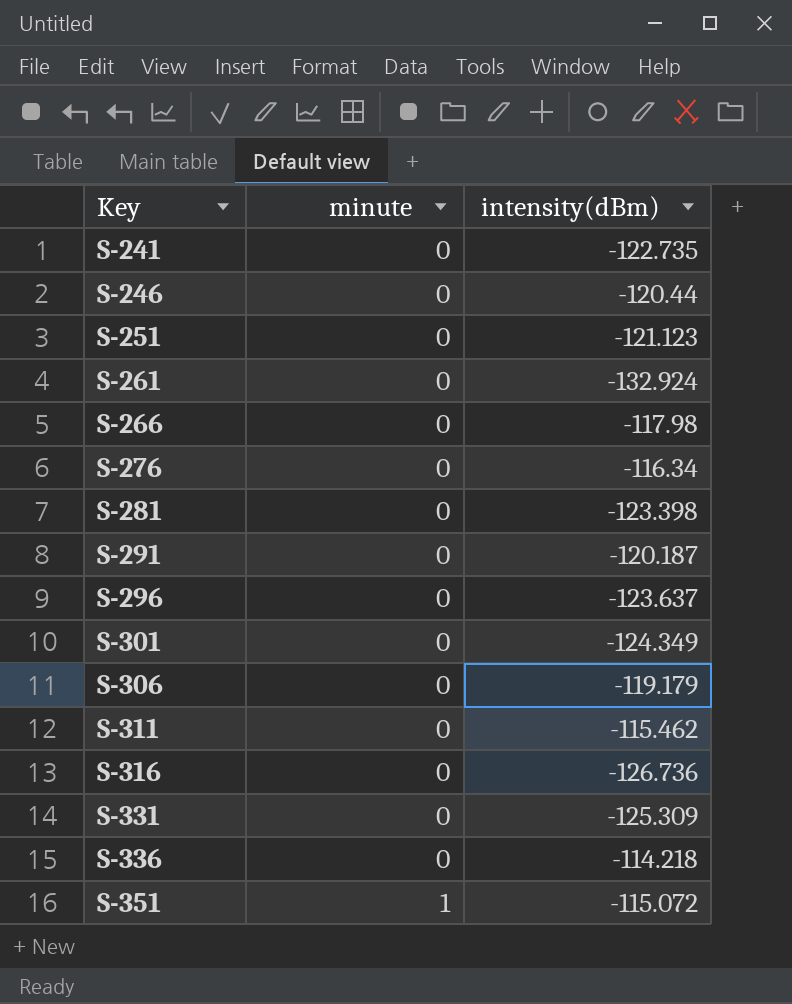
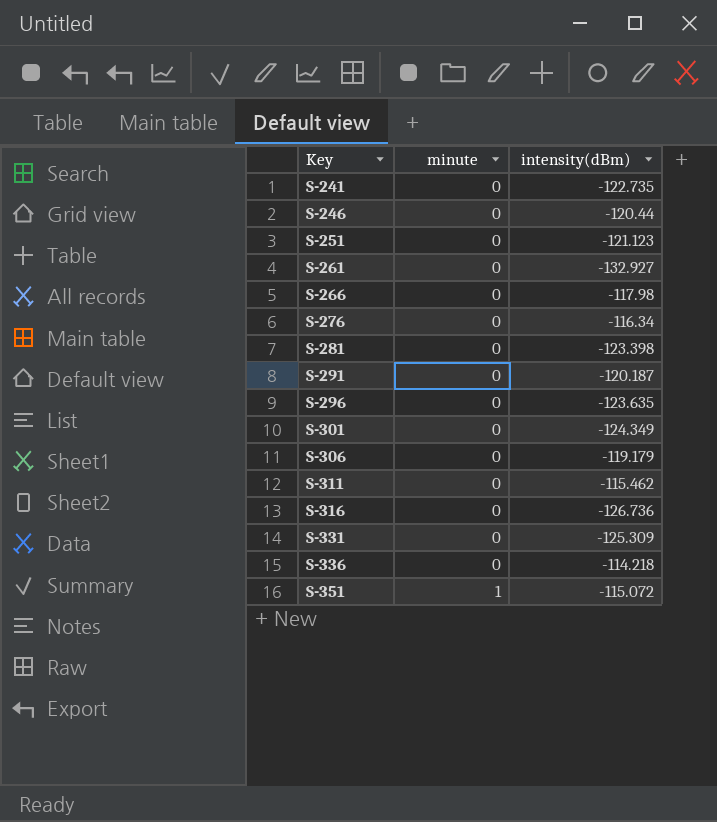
S-261 | intensity(dBm): -132.924 -> -132.927
S-296 | intensity(dBm): -123.637 -> -123.635

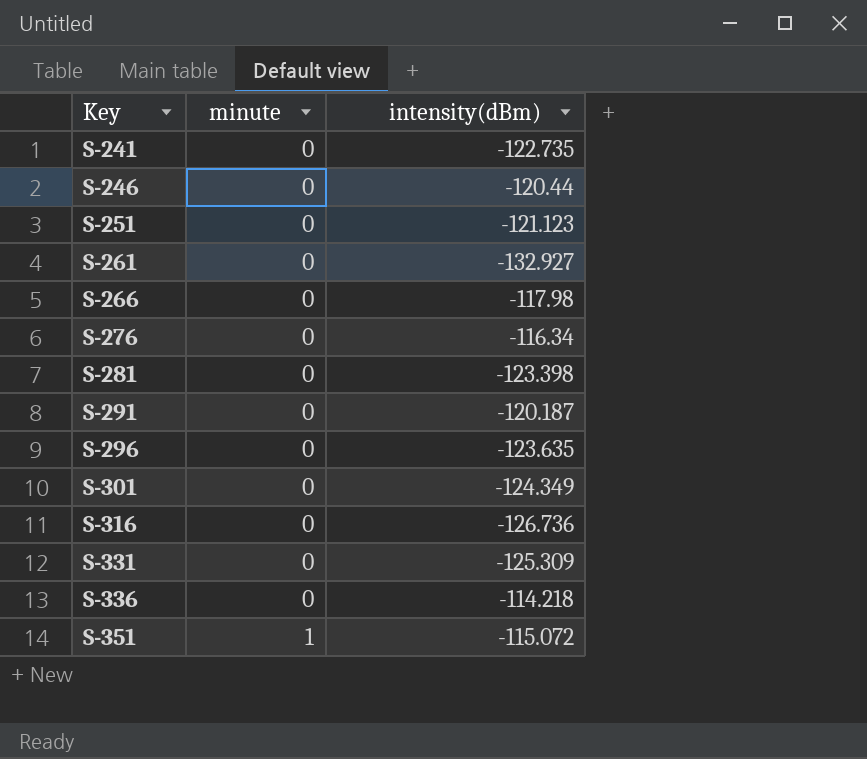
row S-306: 0 | -119.179 -> none
row S-311: 0 | -115.462 -> none

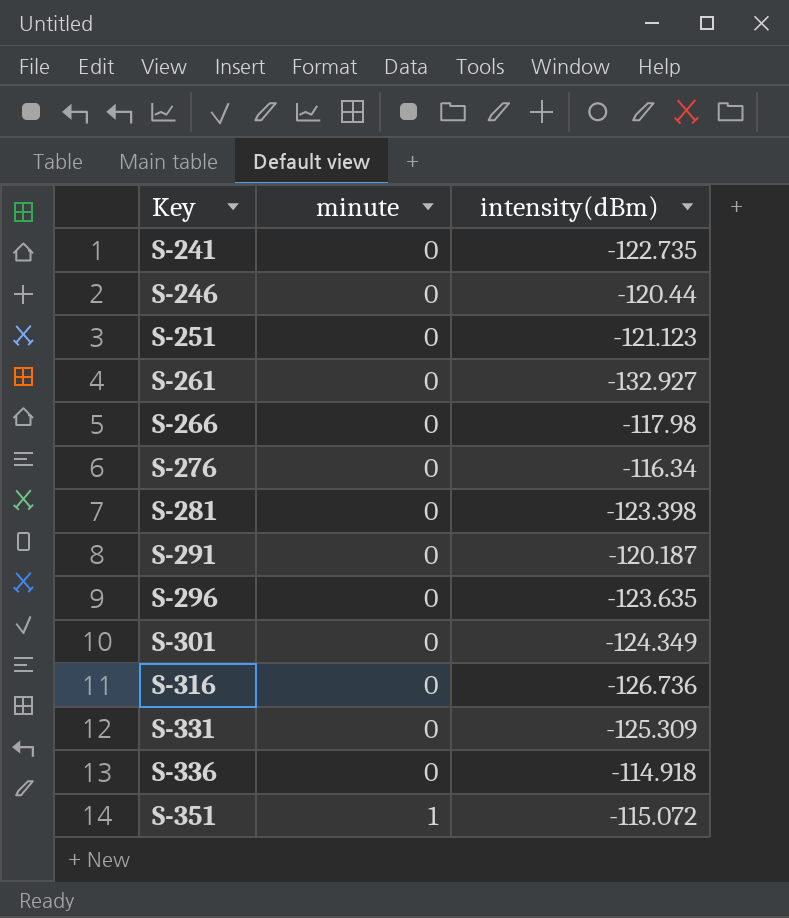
S-336 | intensity(dBm): -114.218 -> -114.918

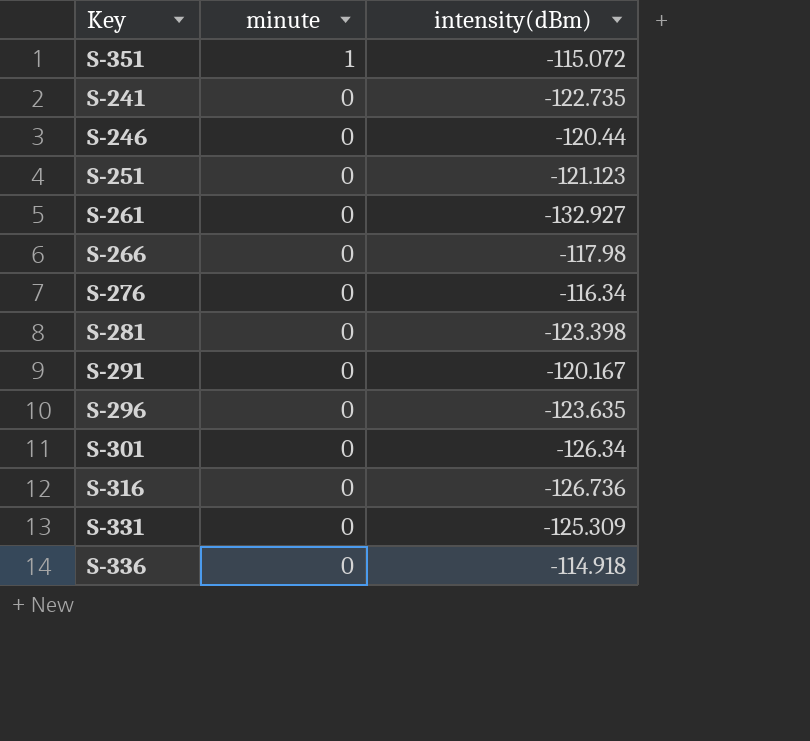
row order: Key ascending -> minute descending
S-291 | intensity(dBm): -120.187 -> -120.167
S-301 | intensity(dBm): -124.349 -> -126.34

